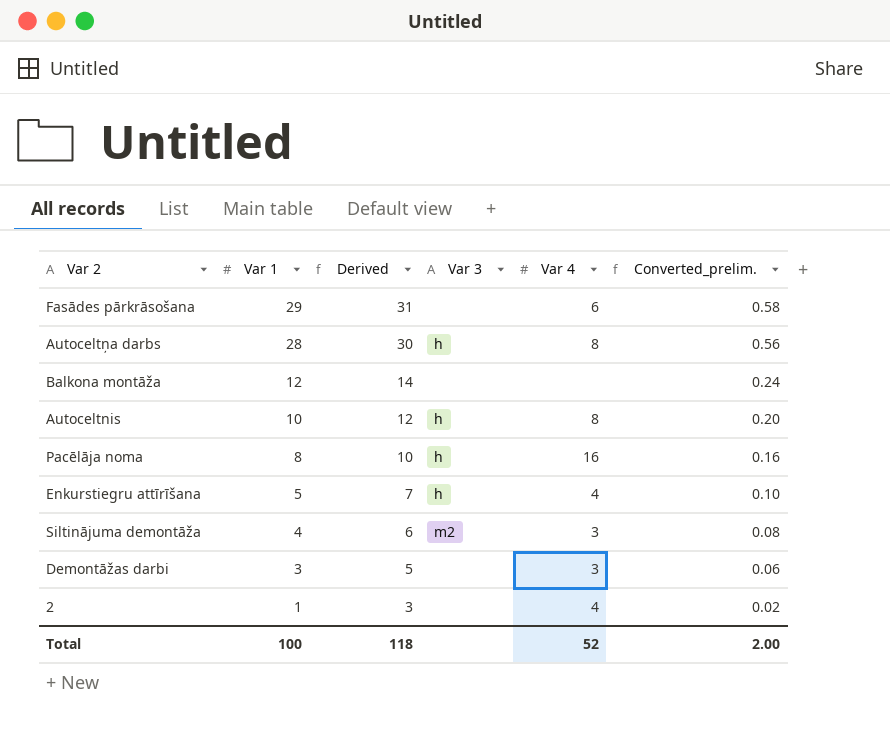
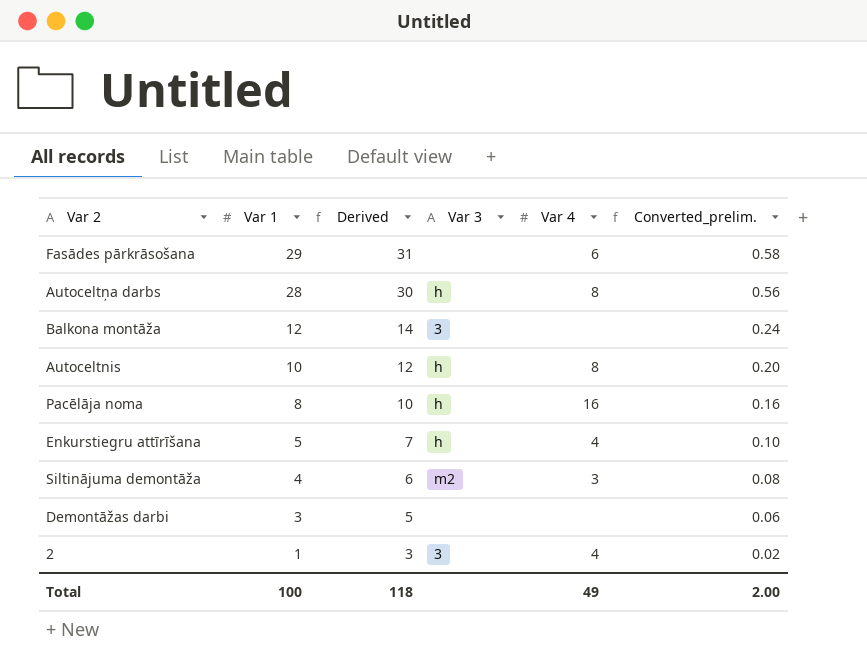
Balkona montāža | Var 3: none -> 3
Demontāžas darbi | Var 4: 3 -> none
2 | Var 3: none -> 3
Total | Var 4: 52 -> 49

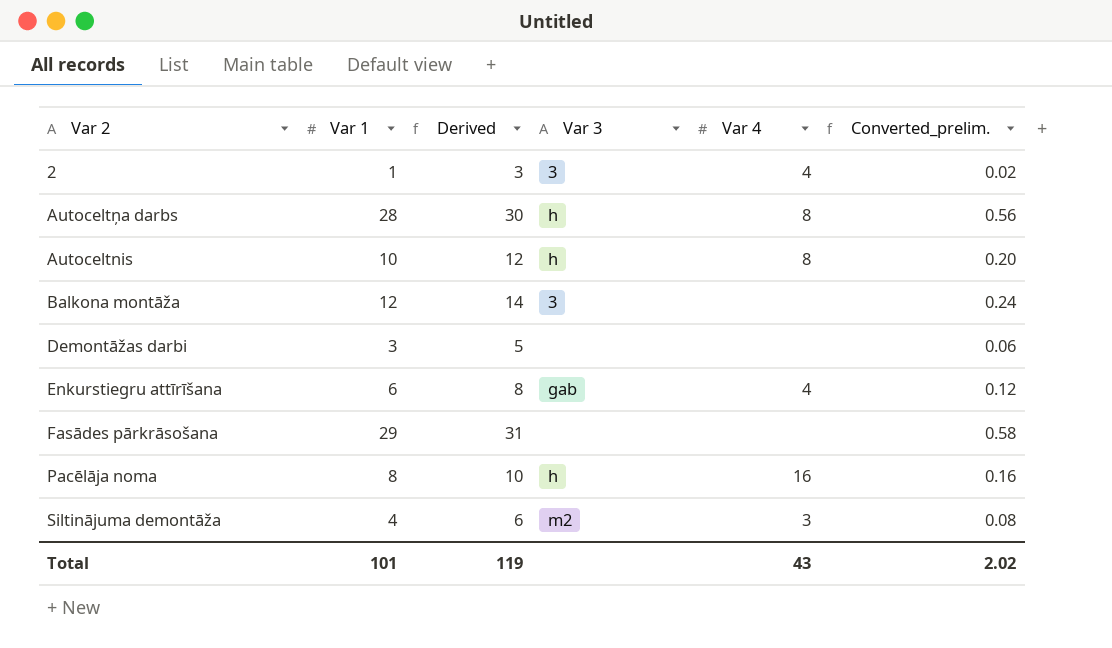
row order: Var 1 descending -> Var 2 ascending
Enkurstiegru attīrīšana | Var 1: 5 -> 6
Enkurstiegru attīrīšana | Derived: 7 -> 8
Enkurstiegru attīrīšana | Var 3: h -> gab
Enkurstiegru attīrīšana | Converted_prelim.: 0.10 -> 0.12
Fasādes pārkrāsošana | Var 4: 6 -> none
Total | Var 1: 100 -> 101
Total | Derived: 118 -> 119
Total | Var 4: 49 -> 43
Total | Converted_prelim.: 2.00 -> 2.02

